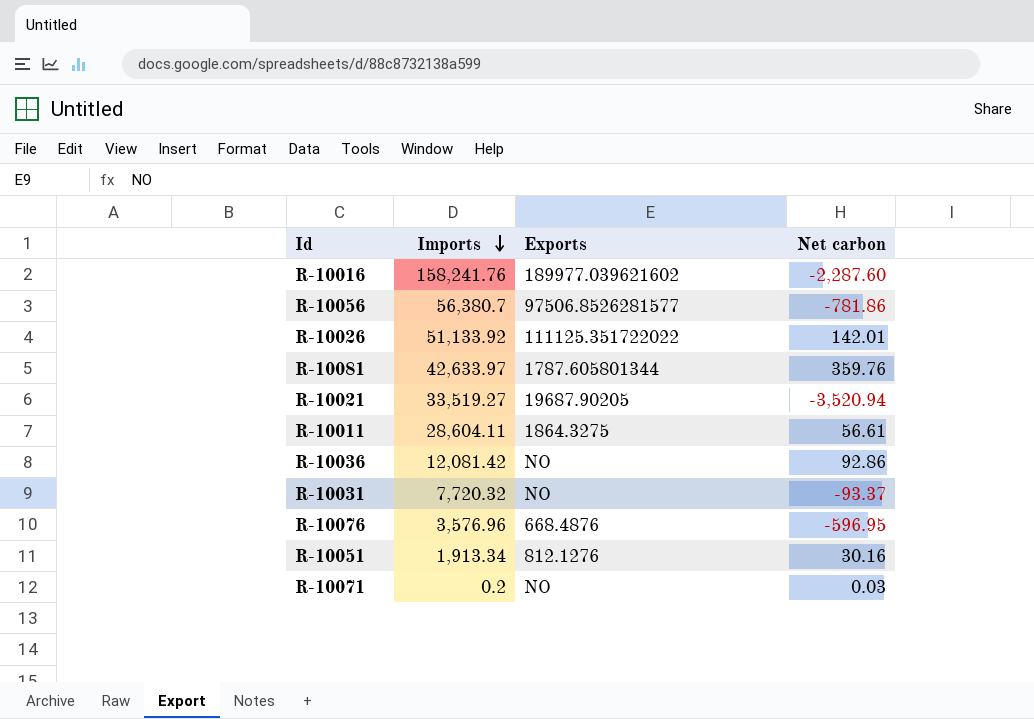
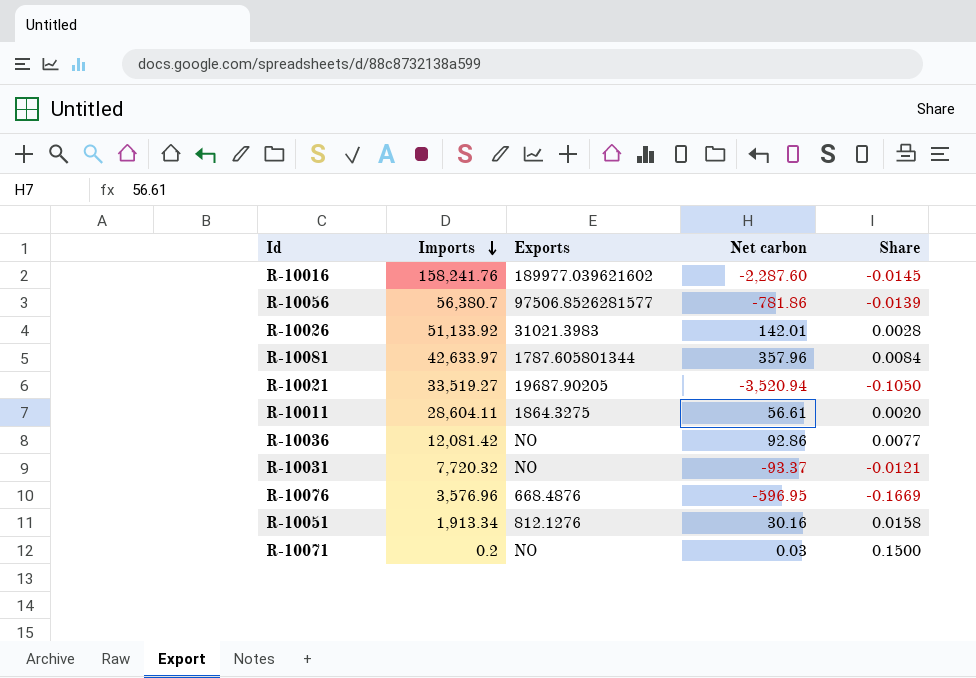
column Share | formula: none -> [Net carbon] / [Imports]
R-10026 | Exports: 111125.351722022 -> 31021.3983
R-10081 | Net carbon: 359.76 -> 357.96

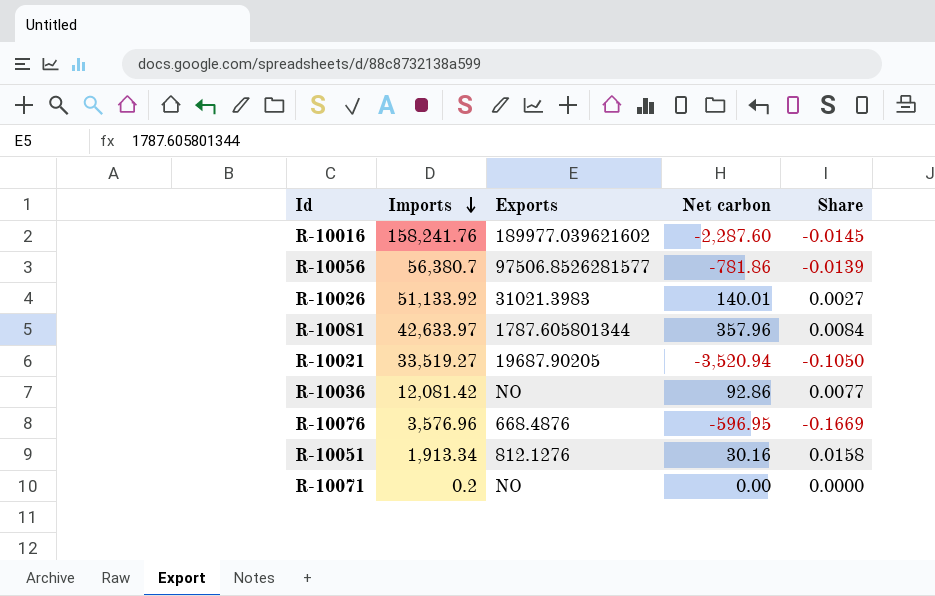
row R-10011: 28,604.11 | 1864.3275 | 56.61 | 0.0020 -> none
row R-10031: 7,720.32 | NO | -93.37 | -0.0121 -> none
R-10026 | Net carbon: 142.01 -> 140.01
R-10026 | Share: 0.0028 -> 0.0027
R-10071 | Net carbon: 0.03 -> 0.00
R-10071 | Share: 0.1500 -> 0.0000

